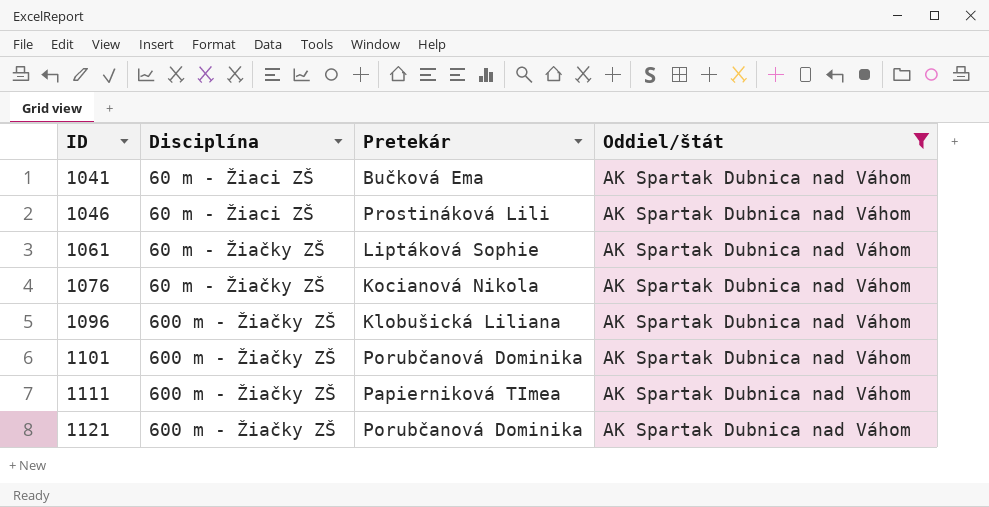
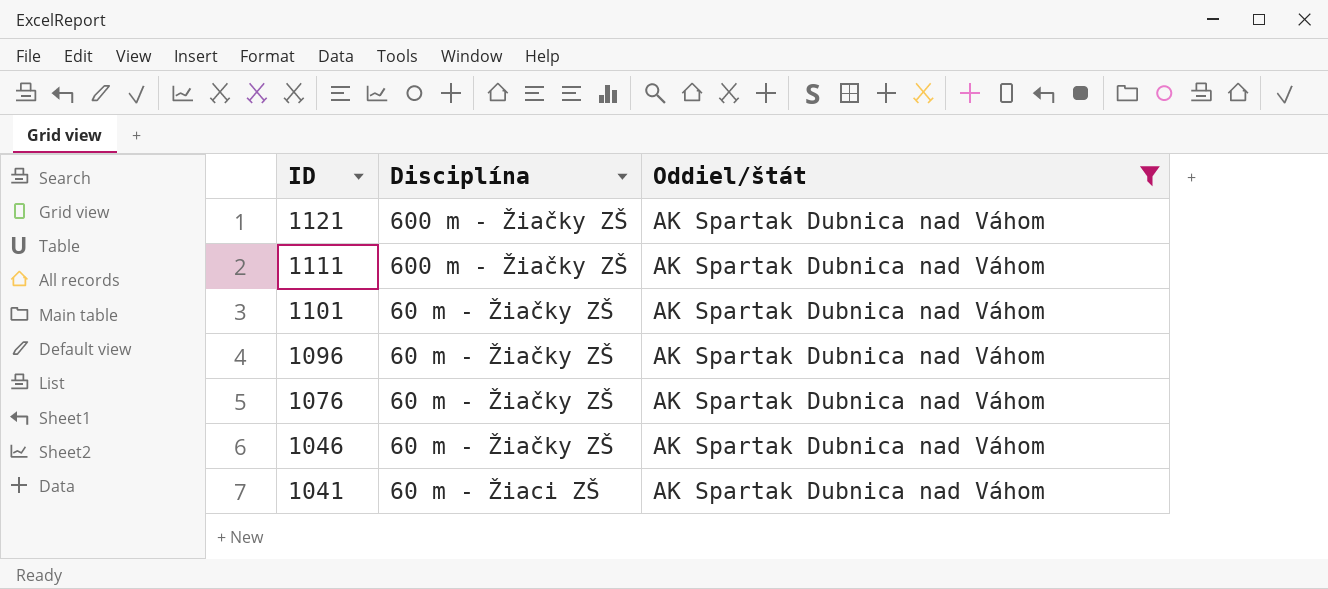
row order: ID ascending -> ID descending
column Pretekár | position: 3 -> none
row 1061: 60 m - Žiačky ZŠ | Liptáková Sophie | AK Spartak Dubnica nad Váhom -> none
1101 | Disciplína: 600 m - Žiačky ZŠ -> 60 m - Žiačky ZŠ
1096 | Disciplína: 600 m - Žiačky ZŠ -> 60 m - Žiačky ZŠ
1046 | Disciplína: 60 m - Žiaci ZŠ -> 60 m - Žiačky ZŠ

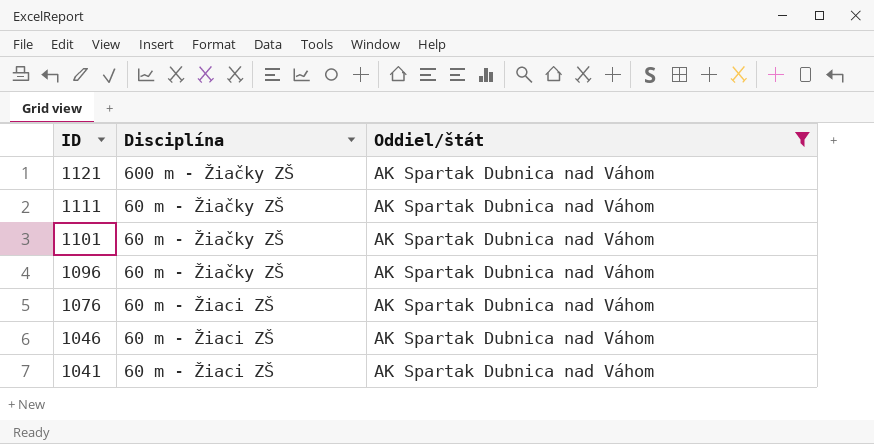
1111 | Disciplína: 600 m - Žiačky ZŠ -> 60 m - Žiačky ZŠ
1076 | Disciplína: 60 m - Žiačky ZŠ -> 60 m - Žiaci ZŠ
1046 | Disciplína: 60 m - Žiačky ZŠ -> 60 m - Žiaci ZŠ

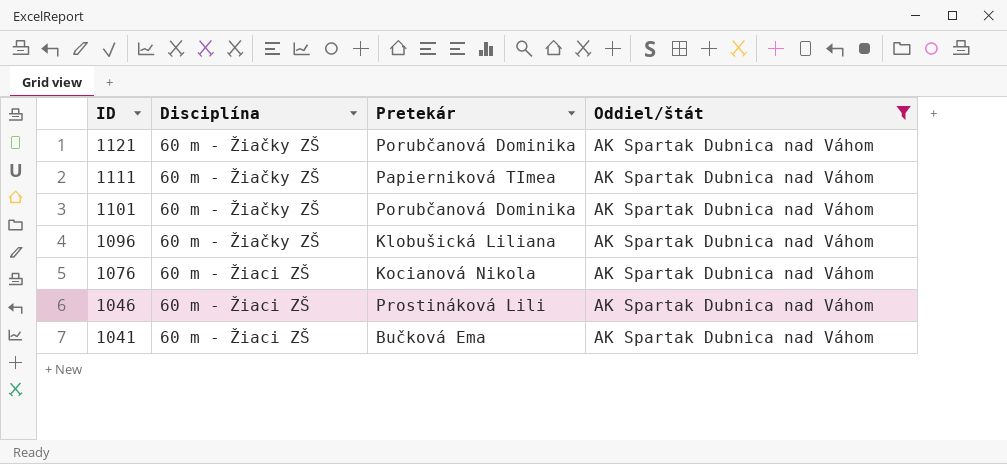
column Pretekár | position: none -> 3
1121 | Disciplína: 600 m - Žiačky ZŠ -> 60 m - Žiačky ZŠ

